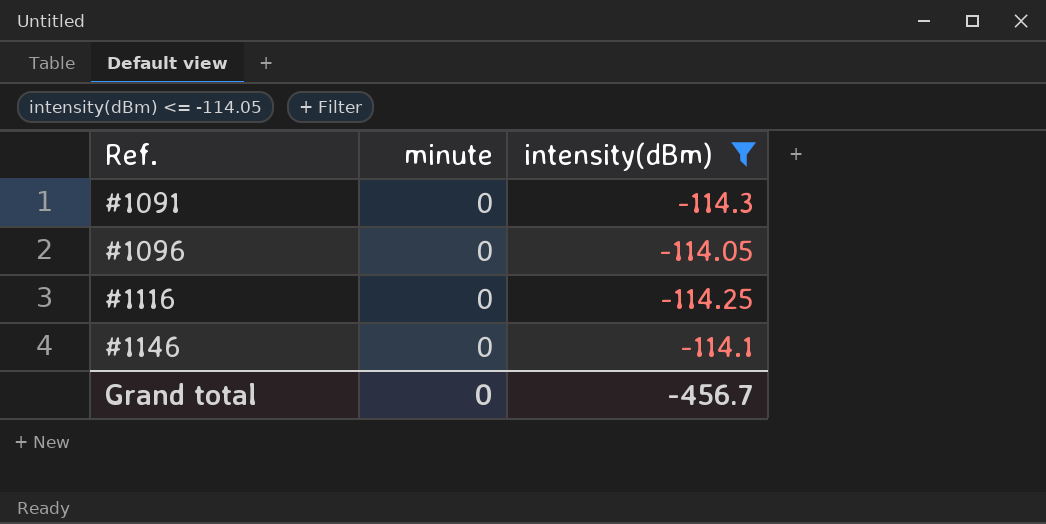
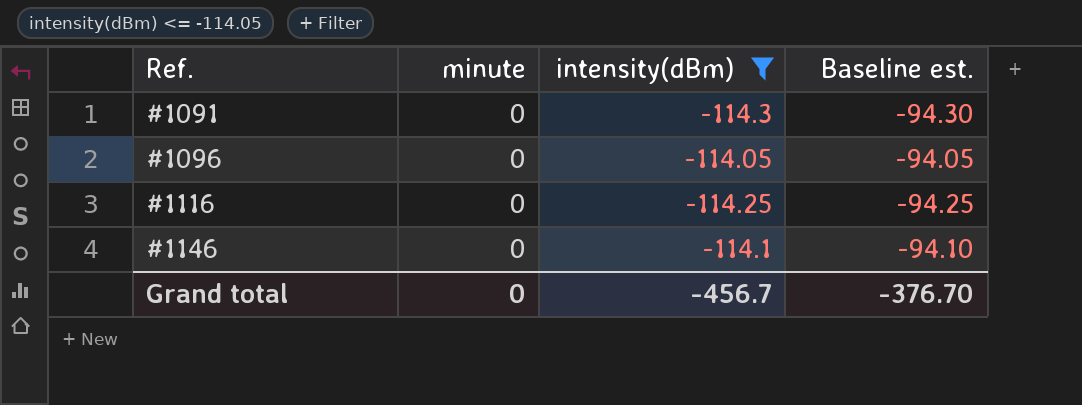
column Baseline est. | formula: none -> [intensity(dBm)] + 20

